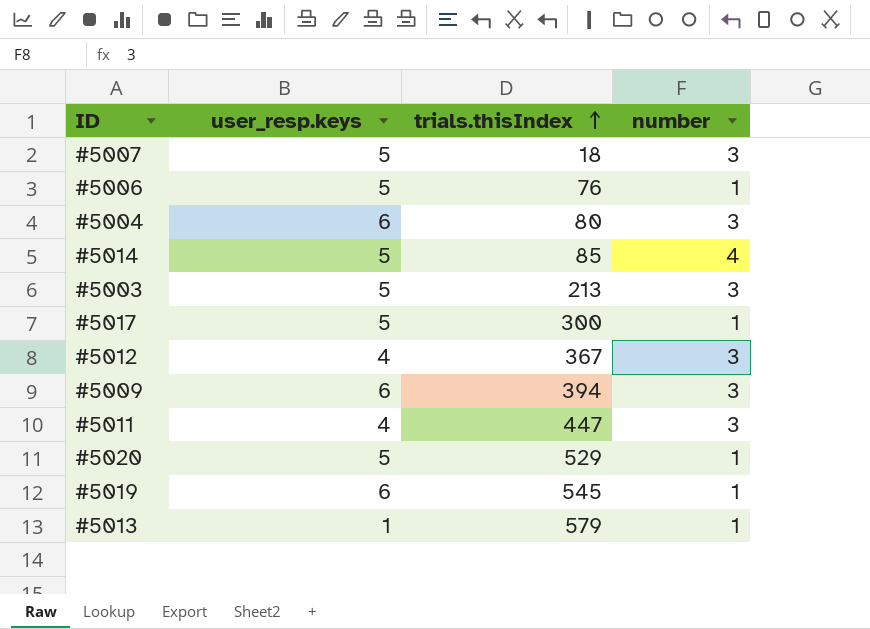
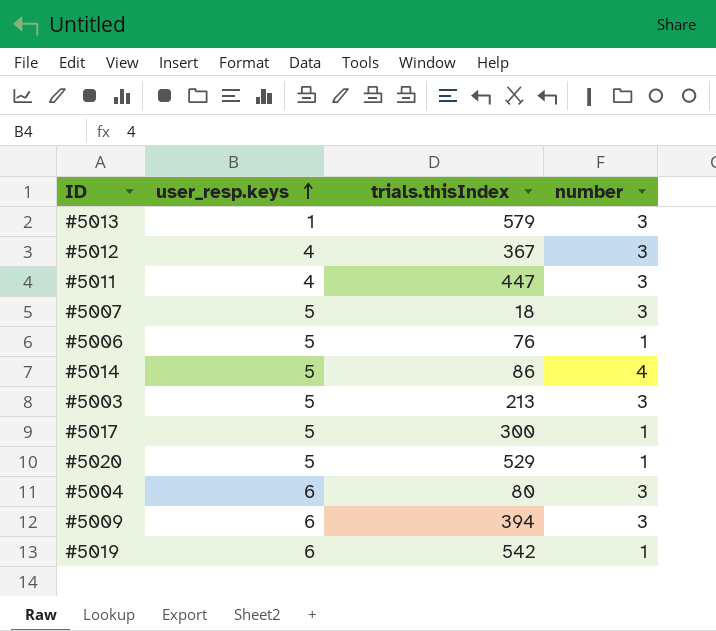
row order: trials.thisIndex ascending -> user_resp.keys ascending
#5013 | number: 1 -> 3
#5014 | trials.thisIndex: 85 -> 86
#5019 | trials.thisIndex: 545 -> 542

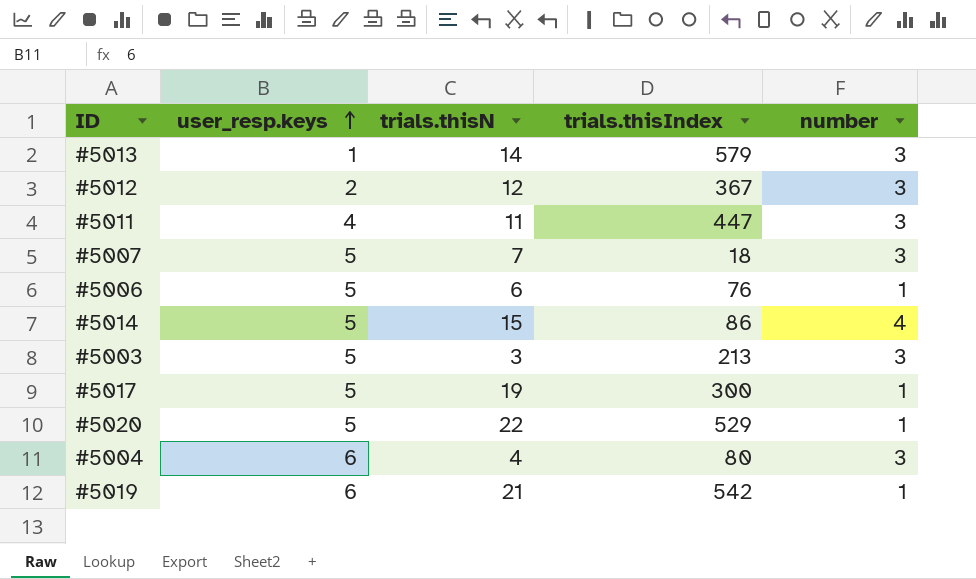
column trials.thisN | position: none -> 3
row #5009: 6 | 394 | 3 -> none
#5012 | user_resp.keys: 4 -> 2

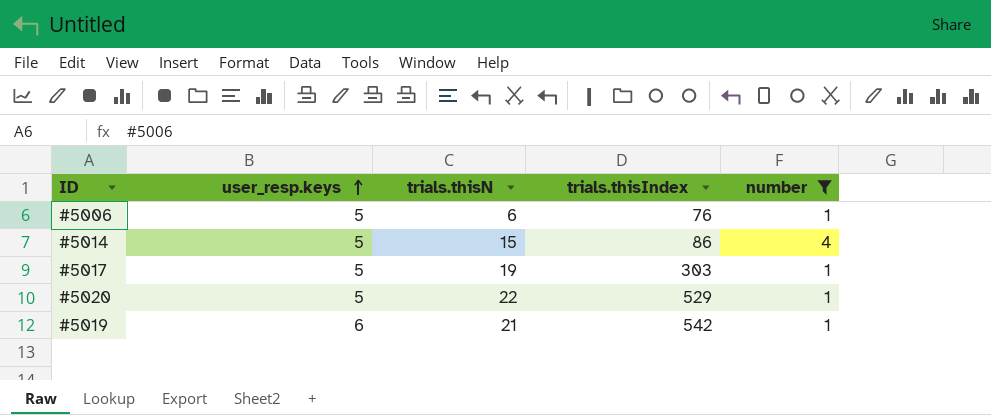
filter: none -> number != 3
#5017 | trials.thisIndex: 300 -> 303

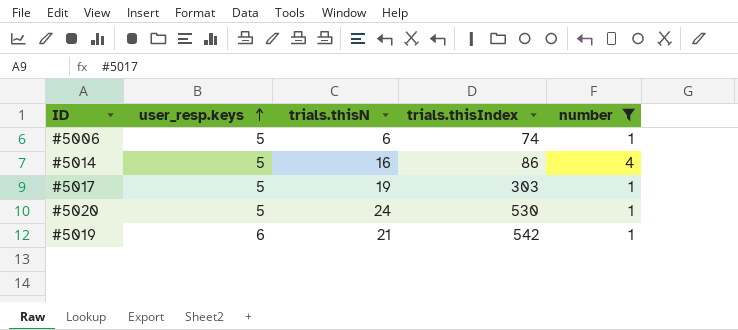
#5006 | trials.thisIndex: 76 -> 74
#5014 | trials.thisN: 15 -> 16
#5020 | trials.thisN: 22 -> 24
#5020 | trials.thisIndex: 529 -> 530

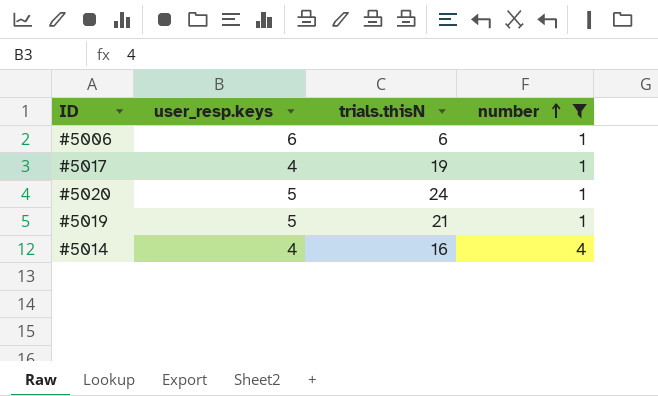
row order: user_resp.keys ascending -> number ascending
column trials.thisIndex | position: 4 -> none
#5006 | user_resp.keys: 5 -> 6
#5017 | user_resp.keys: 5 -> 4
#5019 | user_resp.keys: 6 -> 5
#5014 | user_resp.keys: 5 -> 4

